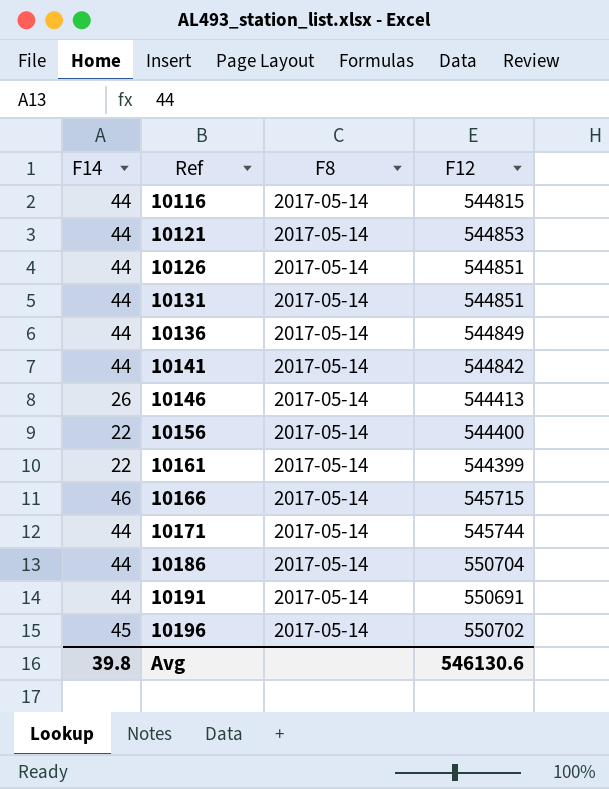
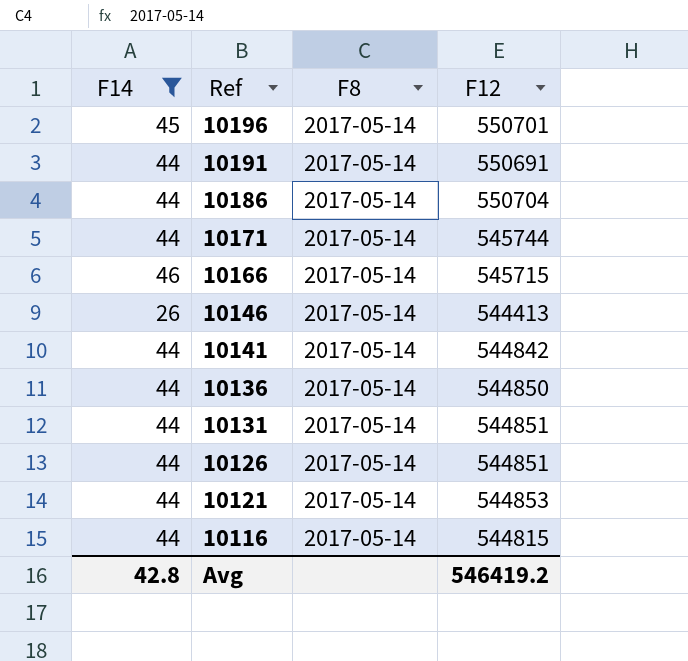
filter: none -> F14 != 22
row order: Ref ascending -> Ref descending
10196 | F12: 550702 -> 550701
10136 | F12: 544849 -> 544850
Avg | F14: 39.8 -> 42.8
Avg | F12: 546130.6 -> 546419.2

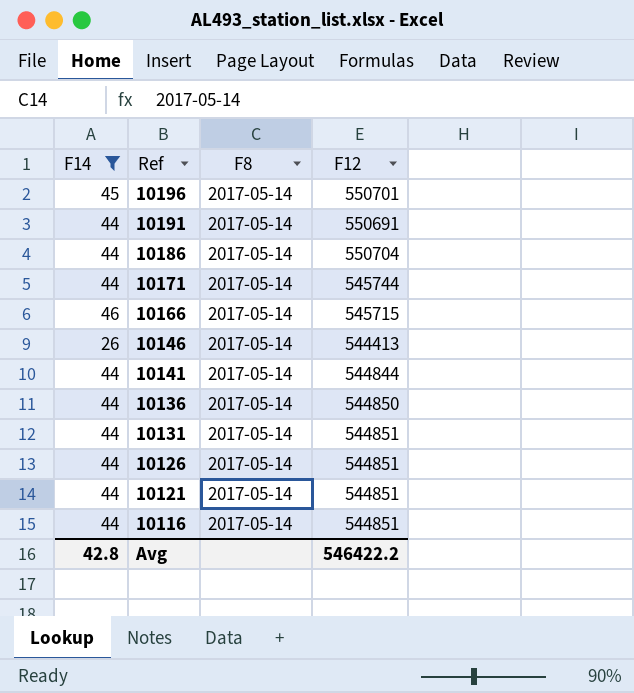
10141 | F12: 544842 -> 544844
10121 | F12: 544853 -> 544851
10116 | F12: 544815 -> 544851
Avg | F12: 546419.2 -> 546422.2

